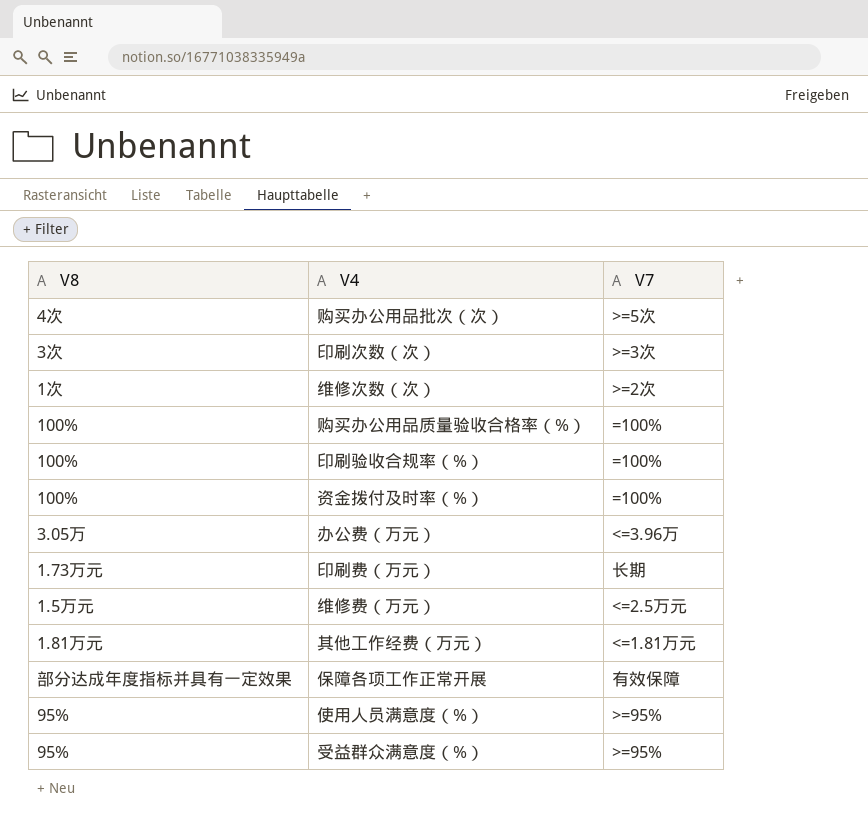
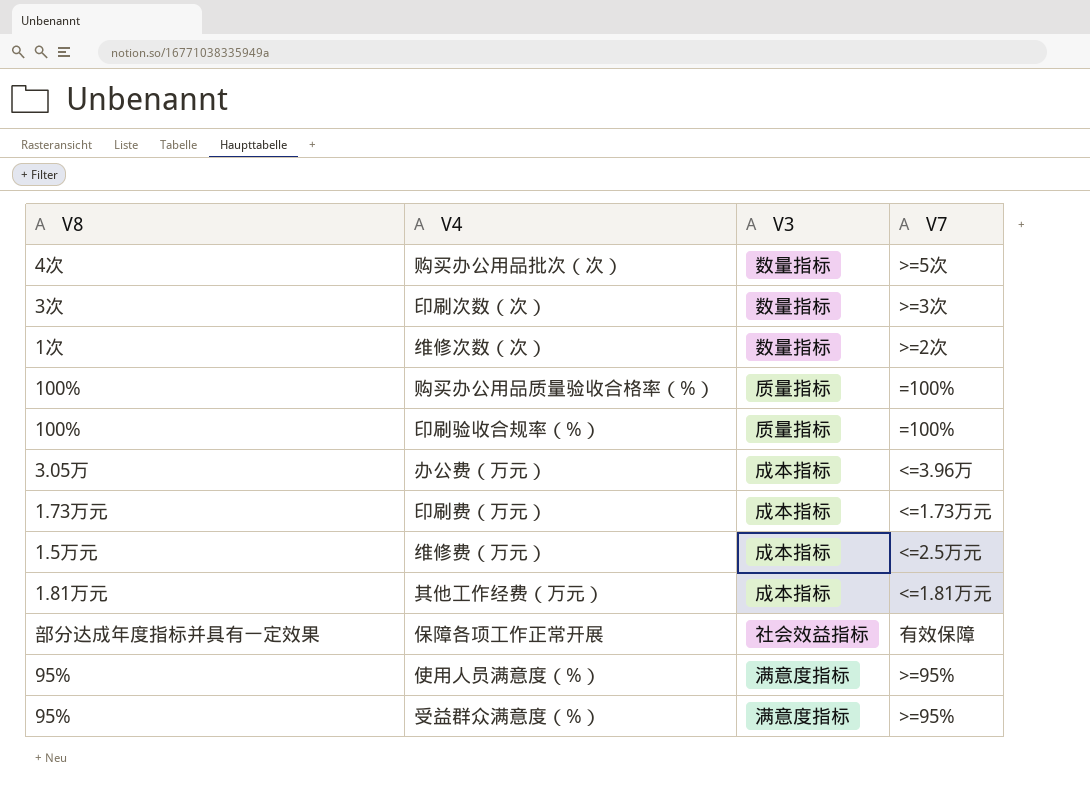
column V3 | position: none -> 3
row 资金拨付及时率（%）: 100% | =100% -> none
印刷费（万元） | V7: 长期 -> <=1.73万元

